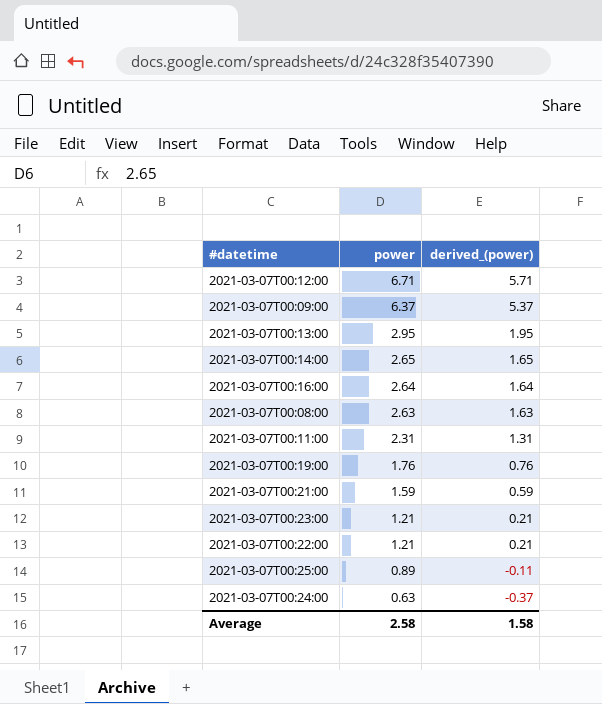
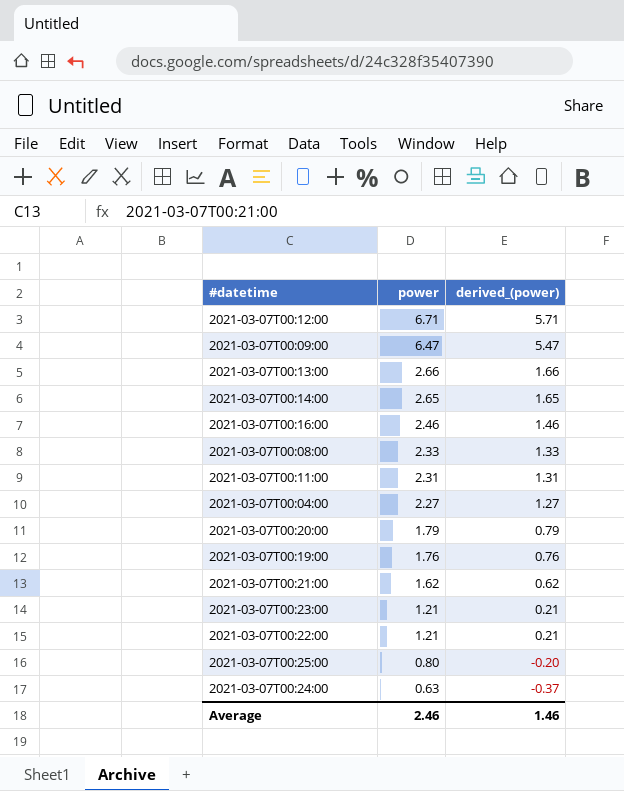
2021-03-07T00:09:00 | power: 6.37 -> 6.47
2021-03-07T00:09:00 | derived_(power): 5.37 -> 5.47
2021-03-07T00:13:00 | power: 2.95 -> 2.66
2021-03-07T00:13:00 | derived_(power): 1.95 -> 1.66
2021-03-07T00:16:00 | power: 2.64 -> 2.46
2021-03-07T00:16:00 | derived_(power): 1.64 -> 1.46
2021-03-07T00:08:00 | power: 2.63 -> 2.33
2021-03-07T00:08:00 | derived_(power): 1.63 -> 1.33
row 2021-03-07T00:04:00: none -> 2.27 | 1.27
row 2021-03-07T00:20:00: none -> 1.79 | 0.79
2021-03-07T00:21:00 | power: 1.59 -> 1.62
2021-03-07T00:21:00 | derived_(power): 0.59 -> 0.62
2021-03-07T00:25:00 | power: 0.89 -> 0.80
2021-03-07T00:25:00 | derived_(power): -0.11 -> -0.20
Average | power: 2.58 -> 2.46
Average | derived_(power): 1.58 -> 1.46

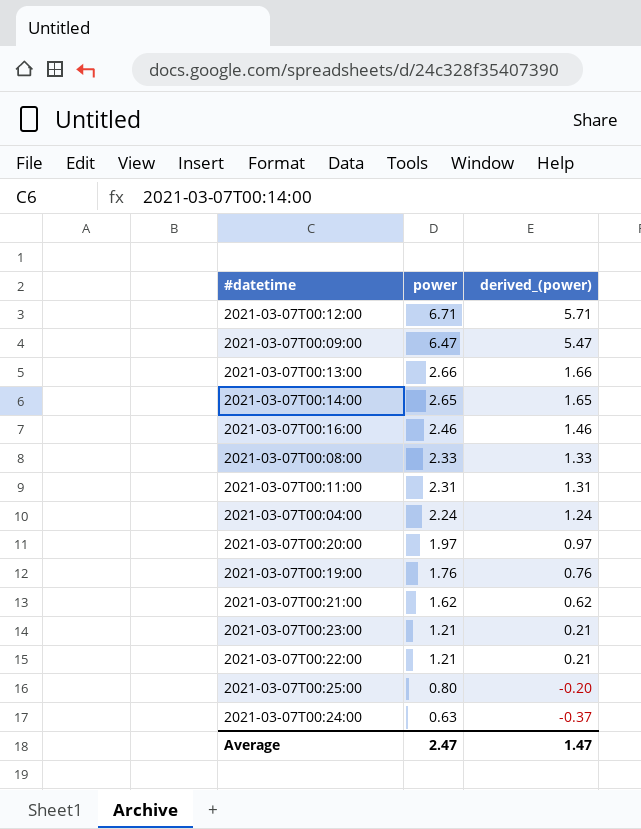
2021-03-07T00:04:00 | power: 2.27 -> 2.24
2021-03-07T00:04:00 | derived_(power): 1.27 -> 1.24
2021-03-07T00:20:00 | power: 1.79 -> 1.97
2021-03-07T00:20:00 | derived_(power): 0.79 -> 0.97
Average | power: 2.46 -> 2.47
Average | derived_(power): 1.46 -> 1.47

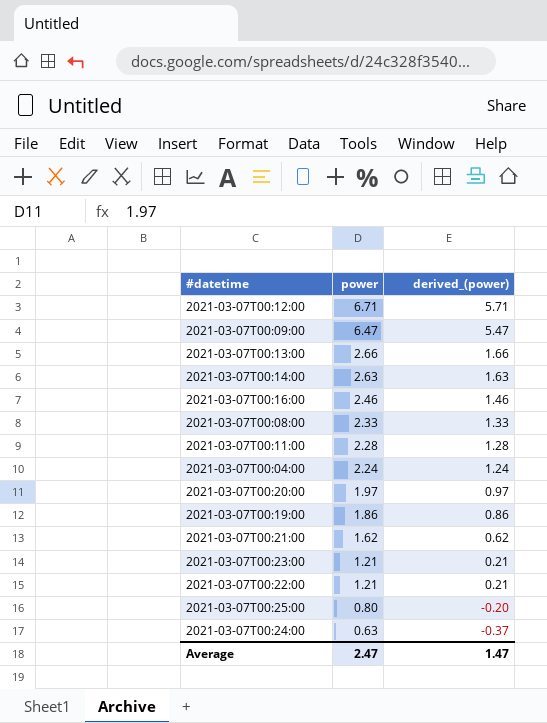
2021-03-07T00:14:00 | power: 2.65 -> 2.63
2021-03-07T00:14:00 | derived_(power): 1.65 -> 1.63
2021-03-07T00:11:00 | power: 2.31 -> 2.28
2021-03-07T00:11:00 | derived_(power): 1.31 -> 1.28
2021-03-07T00:19:00 | power: 1.76 -> 1.86
2021-03-07T00:19:00 | derived_(power): 0.76 -> 0.86

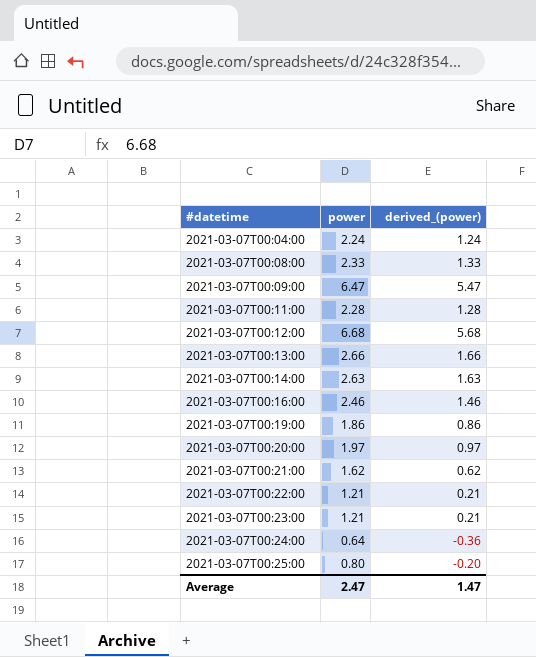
row order: power descending -> #datetime ascending
2021-03-07T00:12:00 | power: 6.71 -> 6.68
2021-03-07T00:12:00 | derived_(power): 5.71 -> 5.68
2021-03-07T00:24:00 | power: 0.63 -> 0.64
2021-03-07T00:24:00 | derived_(power): -0.37 -> -0.36

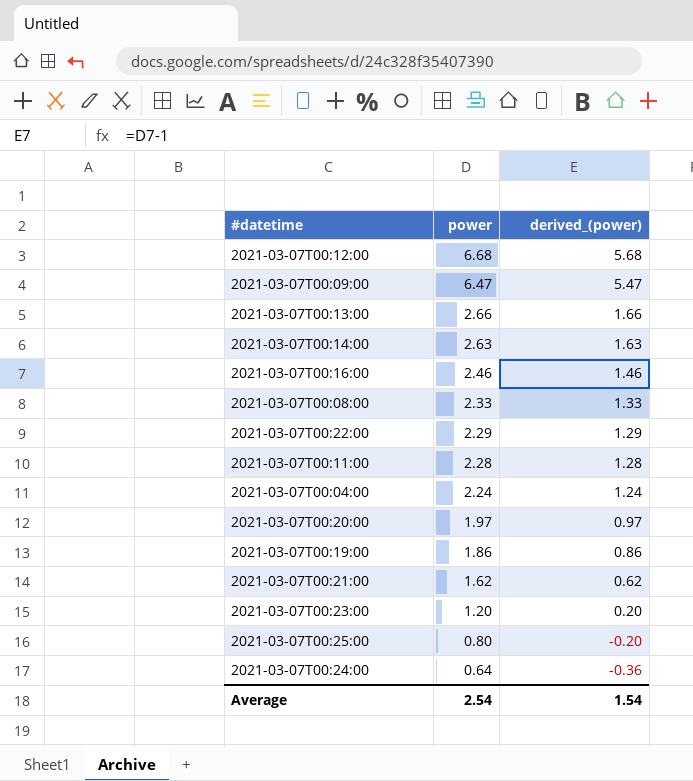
row order: #datetime ascending -> power descending
2021-03-07T00:22:00 | power: 1.21 -> 2.29
2021-03-07T00:22:00 | derived_(power): 0.21 -> 1.29
2021-03-07T00:23:00 | power: 1.21 -> 1.20
2021-03-07T00:23:00 | derived_(power): 0.21 -> 0.20
Average | power: 2.47 -> 2.54
Average | derived_(power): 1.47 -> 1.54

